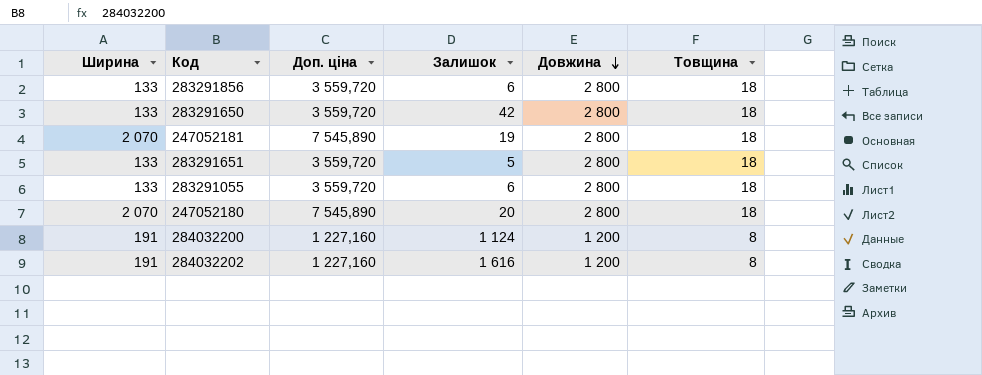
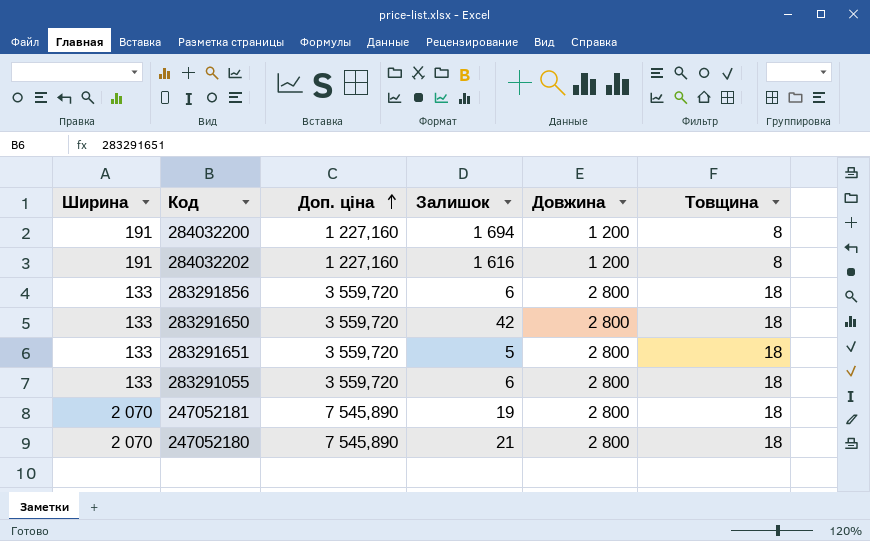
row order: Довжина descending -> Доп. ціна ascending
284032200 | Залишок: 1 124 -> 1 694
247052180 | Залишок: 20 -> 21

